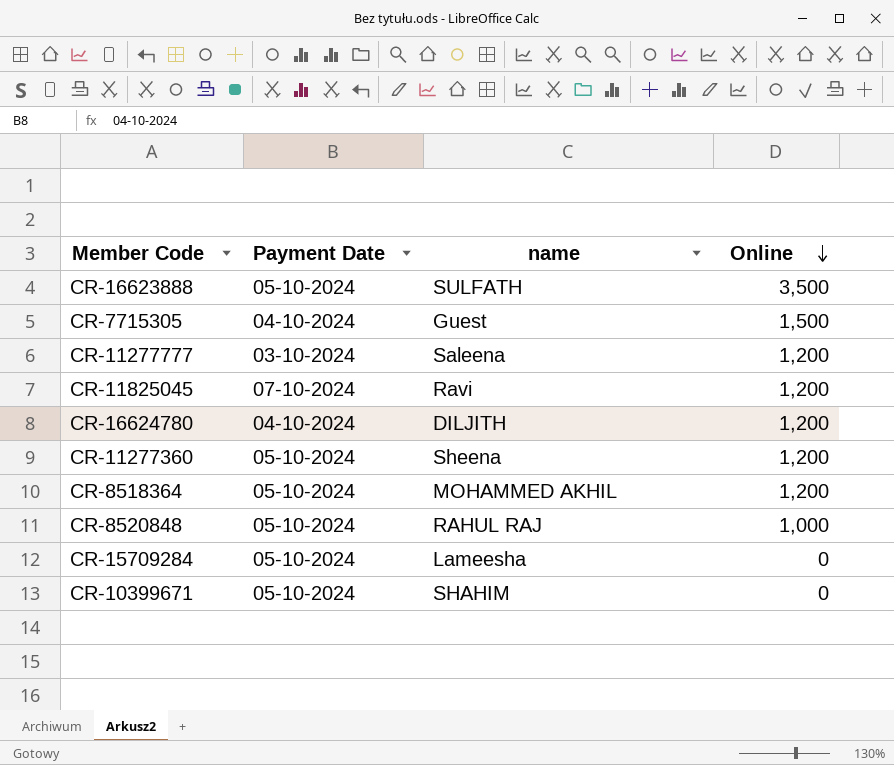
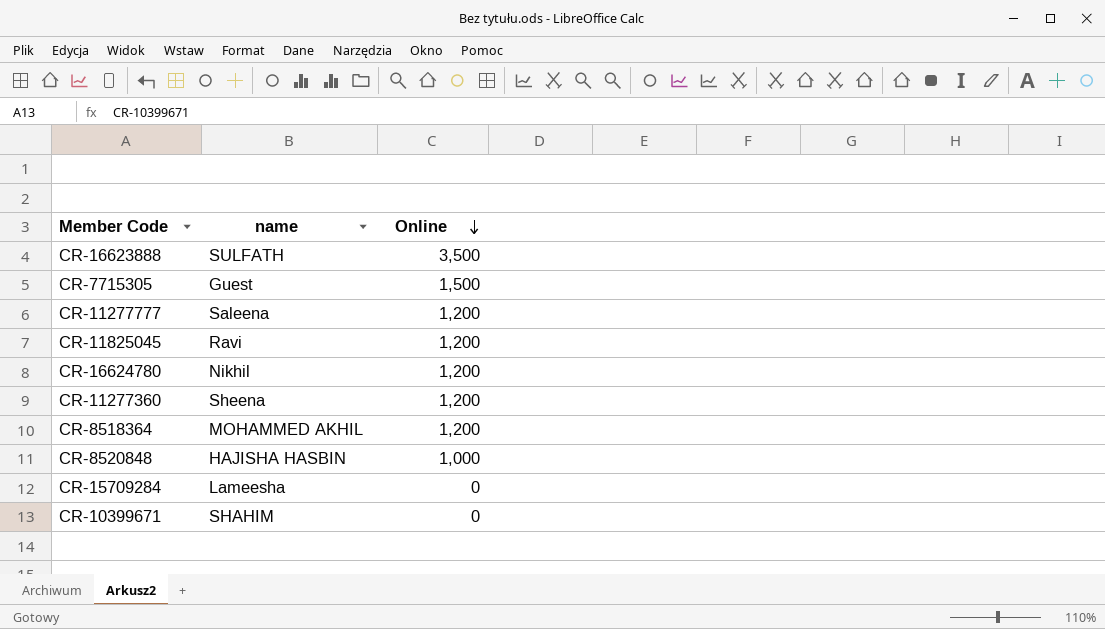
column Payment Date | position: 2 -> none
CR-16624780 | name: DILJITH -> Nikhil
CR-8520848 | name: RAHUL RAJ -> HAJISHA HASBIN

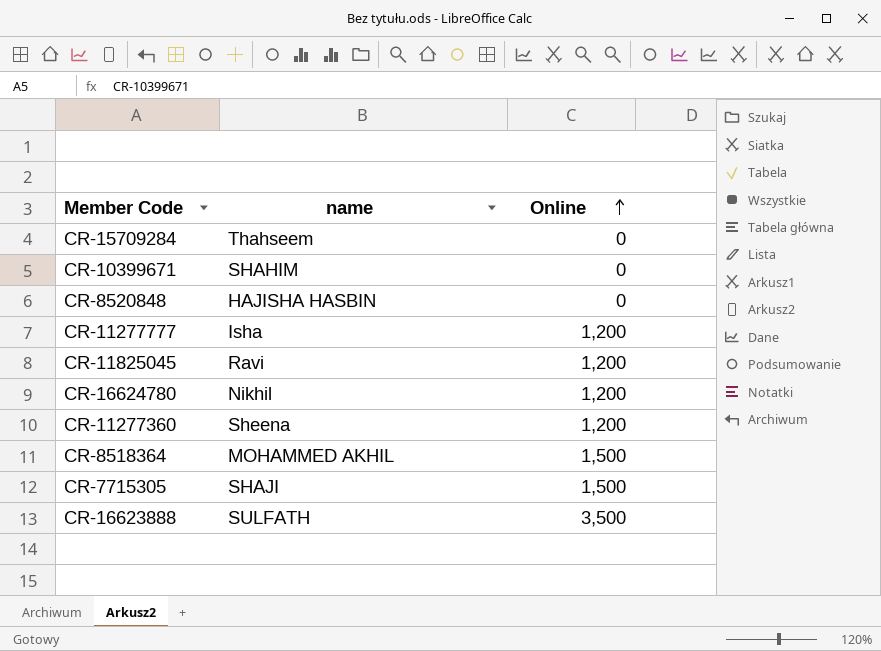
row order: Online descending -> Online ascending
CR-15709284 | name: Lameesha -> Thahseem
CR-8520848 | Online: 1,000 -> 0
CR-11277777 | name: Saleena -> Isha
CR-8518364 | Online: 1,200 -> 1,500
CR-7715305 | name: Guest -> SHAJI

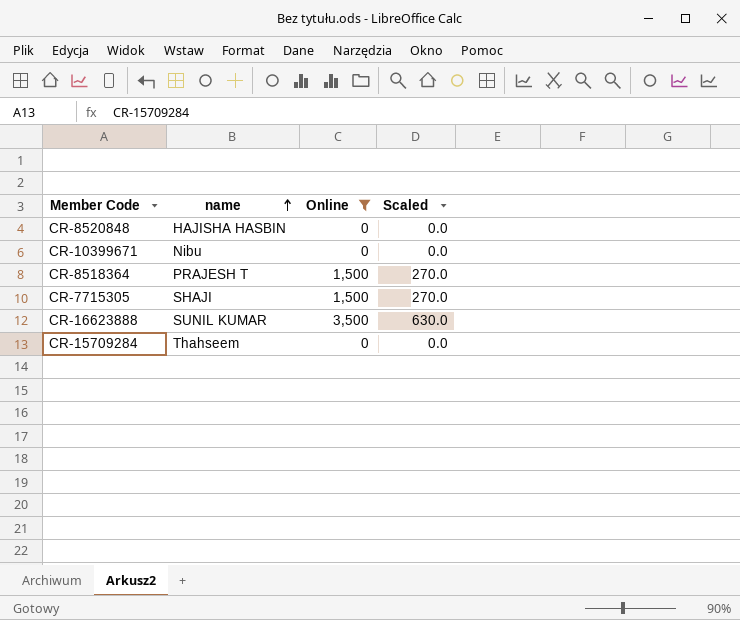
filter: none -> Online != 1,200
row order: Online ascending -> name ascending
column Scaled | formula: none -> [Online] * 0.18
CR-10399671 | name: SHAHIM -> Nibu
CR-8518364 | name: MOHAMMED AKHIL -> PRAJESH T
CR-16623888 | name: SULFATH -> SUNIL KUMAR

